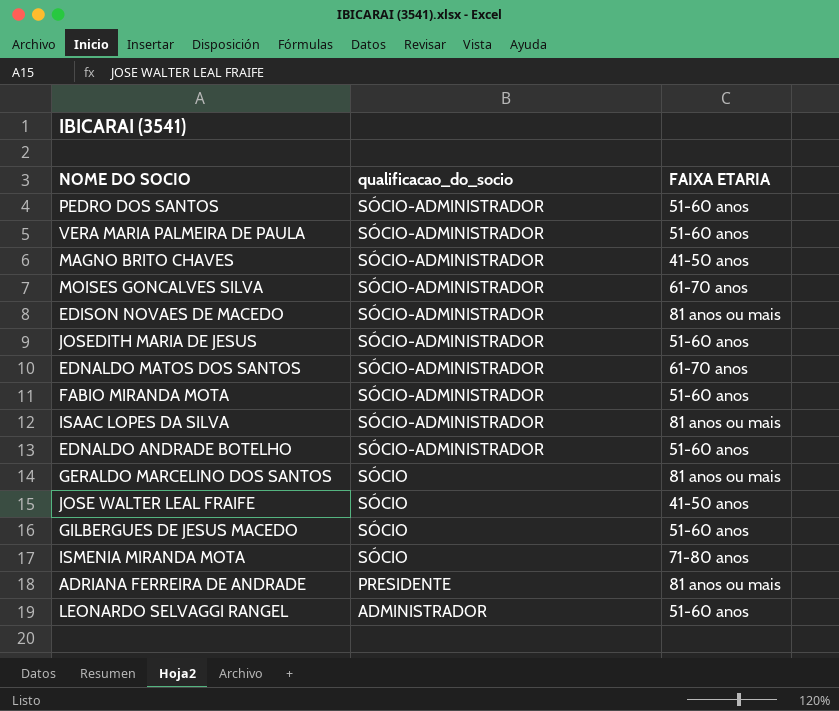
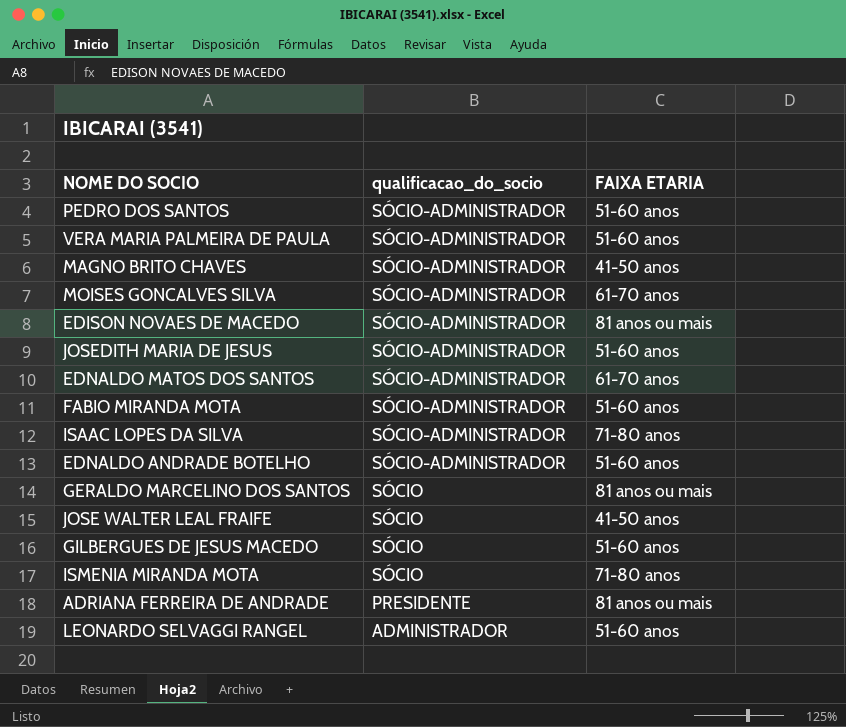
ISAAC LOPES DA SILVA | FAIXA ETARIA: 81 anos ou mais -> 71-80 anos

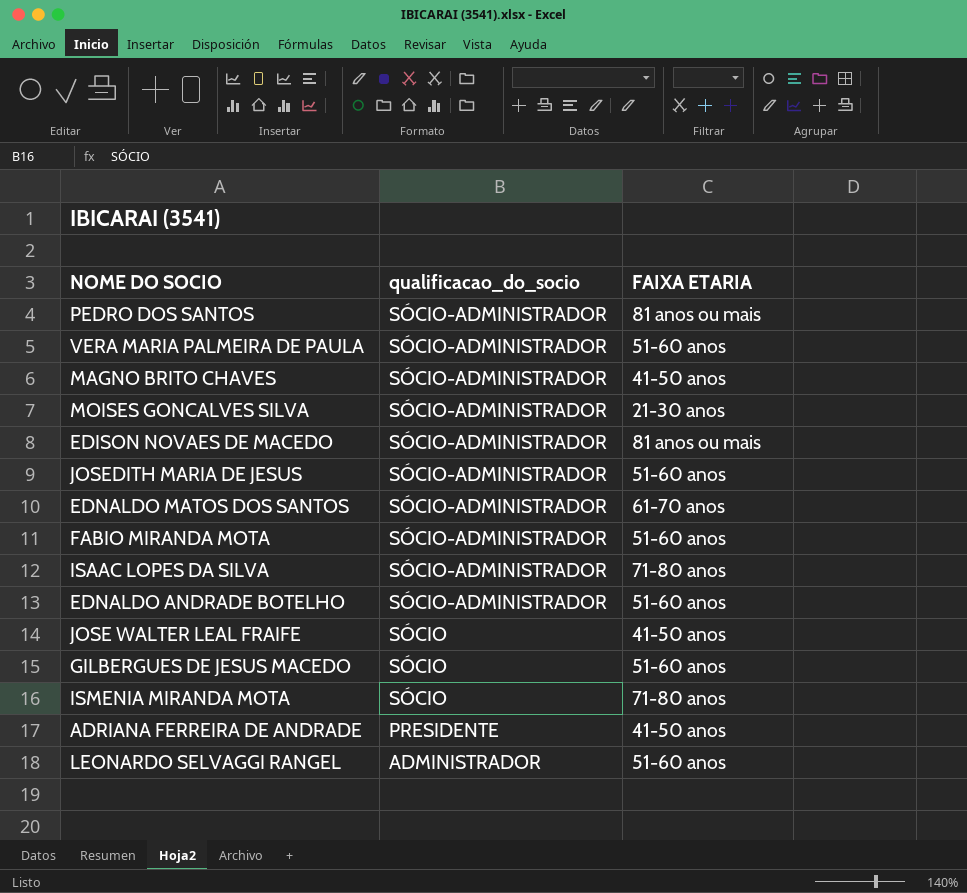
row GERALDO MARCELINO DOS SANTOS: SÓCIO | 81 anos ou mais -> none
PEDRO DOS SANTOS | FAIXA ETARIA: 51-60 anos -> 81 anos ou mais
MOISES GONCALVES SILVA | FAIXA ETARIA: 61-70 anos -> 21-30 anos
ADRIANA FERREIRA DE ANDRADE | FAIXA ETARIA: 81 anos ou mais -> 41-50 anos

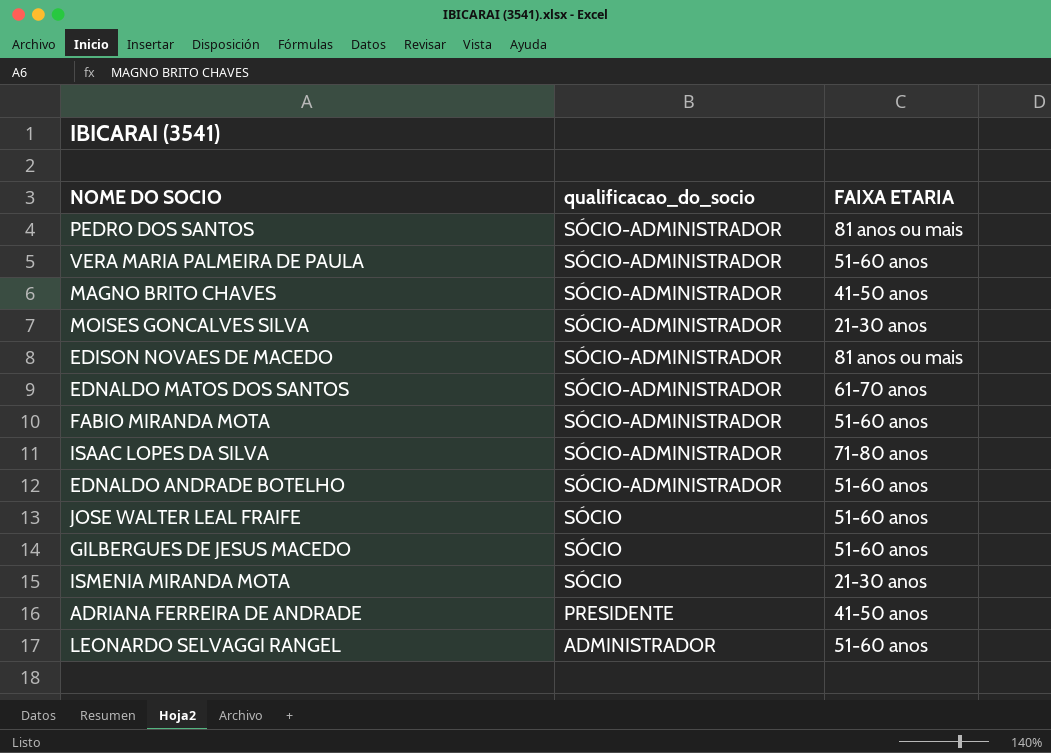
row JOSEDITH MARIA DE JESUS: SÓCIO-ADMINISTRADOR | 51-60 anos -> none
JOSE WALTER LEAL FRAIFE | FAIXA ETARIA: 41-50 anos -> 51-60 anos
ISMENIA MIRANDA MOTA | FAIXA ETARIA: 71-80 anos -> 21-30 anos

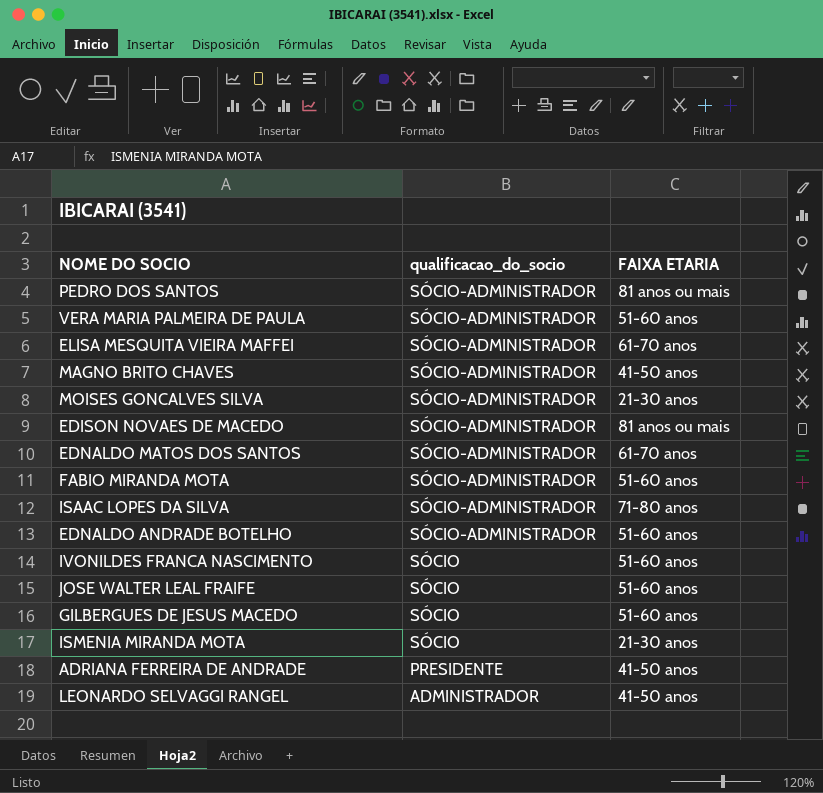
row ELISA MESQUITA VIEIRA MAFFEI: none -> SÓCIO-ADMINISTRADOR | 61-70 anos
row IVONILDES FRANCA NASCIMENTO: none -> SÓCIO | 51-60 anos
LEONARDO SELVAGGI RANGEL | FAIXA ETARIA: 51-60 anos -> 41-50 anos

